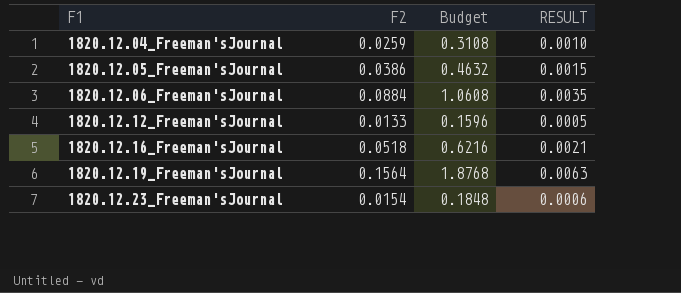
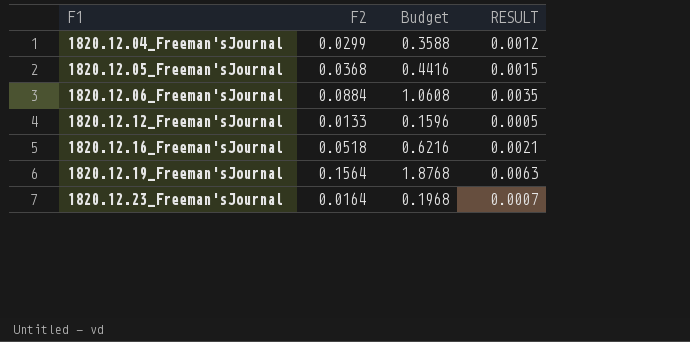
1820.12.04_Freeman'sJournal | F2: 0.0259 -> 0.0299
1820.12.04_Freeman'sJournal | Budget: 0.3108 -> 0.3588
1820.12.04_Freeman'sJournal | RESULT: 0.0010 -> 0.0012
1820.12.05_Freeman'sJournal | F2: 0.0386 -> 0.0368
1820.12.05_Freeman'sJournal | Budget: 0.4632 -> 0.4416
1820.12.23_Freeman'sJournal | F2: 0.0154 -> 0.0164
1820.12.23_Freeman'sJournal | Budget: 0.1848 -> 0.1968
1820.12.23_Freeman'sJournal | RESULT: 0.0006 -> 0.0007

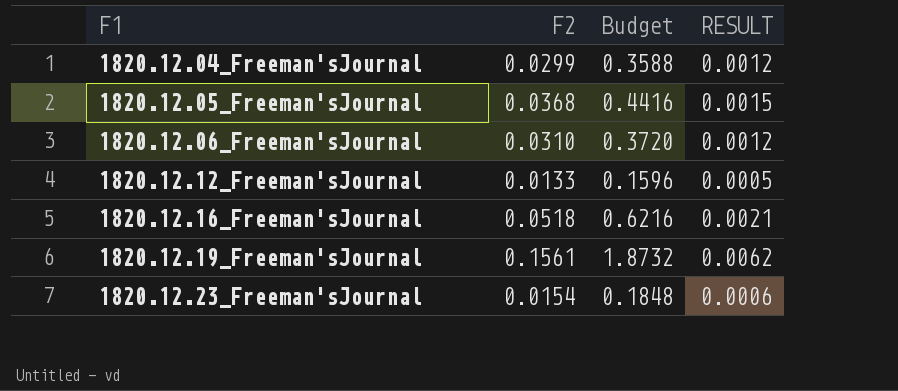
1820.12.06_Freeman'sJournal | F2: 0.0884 -> 0.0310
1820.12.06_Freeman'sJournal | Budget: 1.0608 -> 0.3720
1820.12.06_Freeman'sJournal | RESULT: 0.0035 -> 0.0012
1820.12.19_Freeman'sJournal | F2: 0.1564 -> 0.1561
1820.12.19_Freeman'sJournal | Budget: 1.8768 -> 1.8732
1820.12.19_Freeman'sJournal | RESULT: 0.0063 -> 0.0062
1820.12.23_Freeman'sJournal | F2: 0.0164 -> 0.0154
1820.12.23_Freeman'sJournal | Budget: 0.1968 -> 0.1848
1820.12.23_Freeman'sJournal | RESULT: 0.0007 -> 0.0006

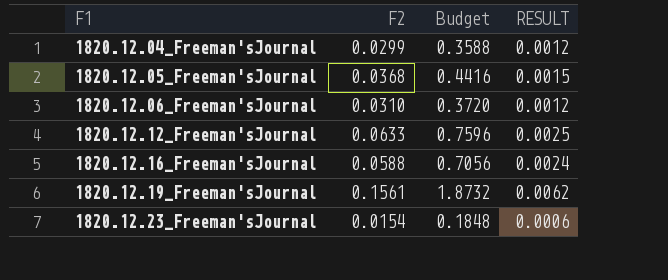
1820.12.12_Freeman'sJournal | F2: 0.0133 -> 0.0633
1820.12.12_Freeman'sJournal | Budget: 0.1596 -> 0.7596
1820.12.12_Freeman'sJournal | RESULT: 0.0005 -> 0.0025
1820.12.16_Freeman'sJournal | F2: 0.0518 -> 0.0588
1820.12.16_Freeman'sJournal | Budget: 0.6216 -> 0.7056
1820.12.16_Freeman'sJournal | RESULT: 0.0021 -> 0.0024

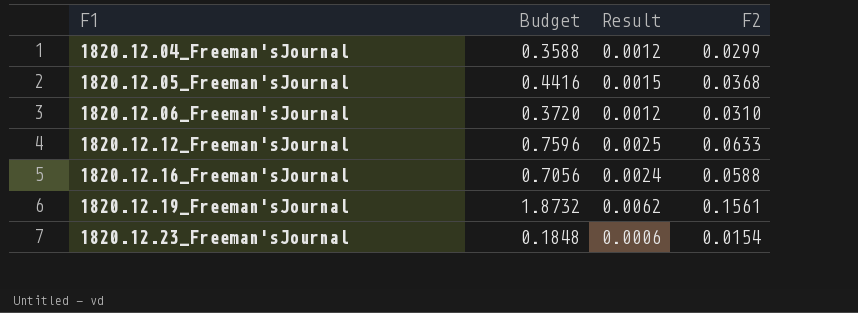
column name: RESULT -> Result
column F2 | position: 2 -> 4

